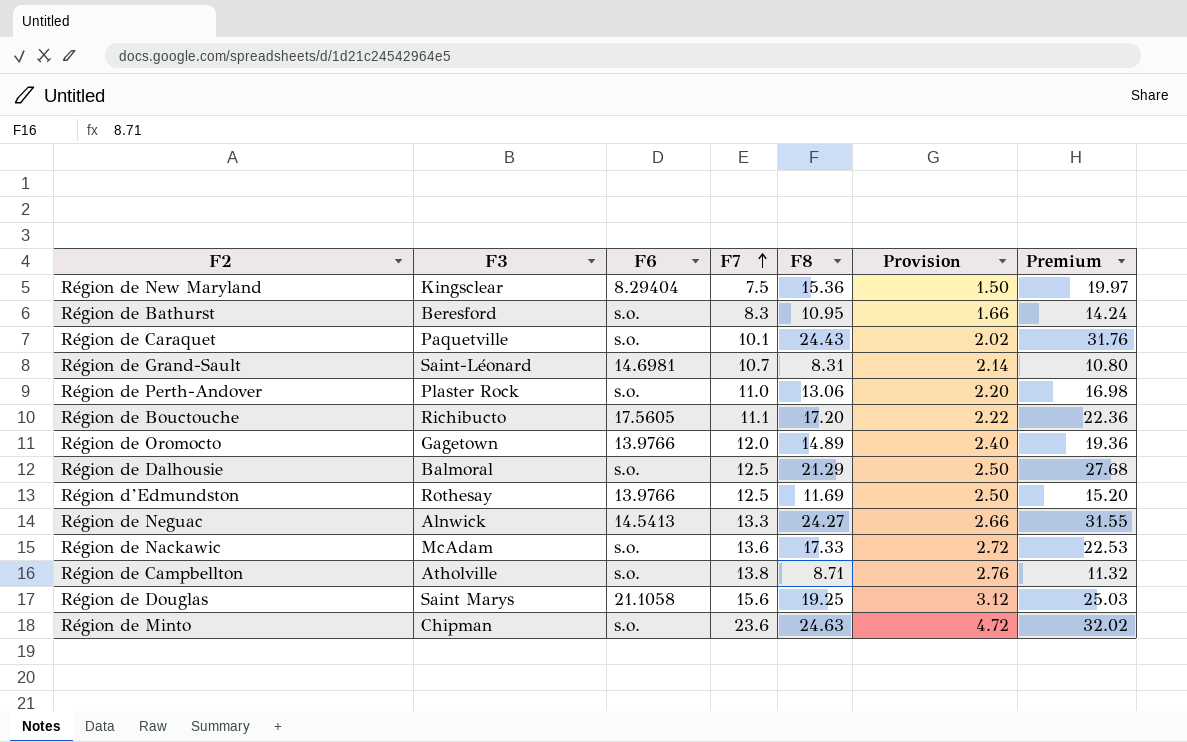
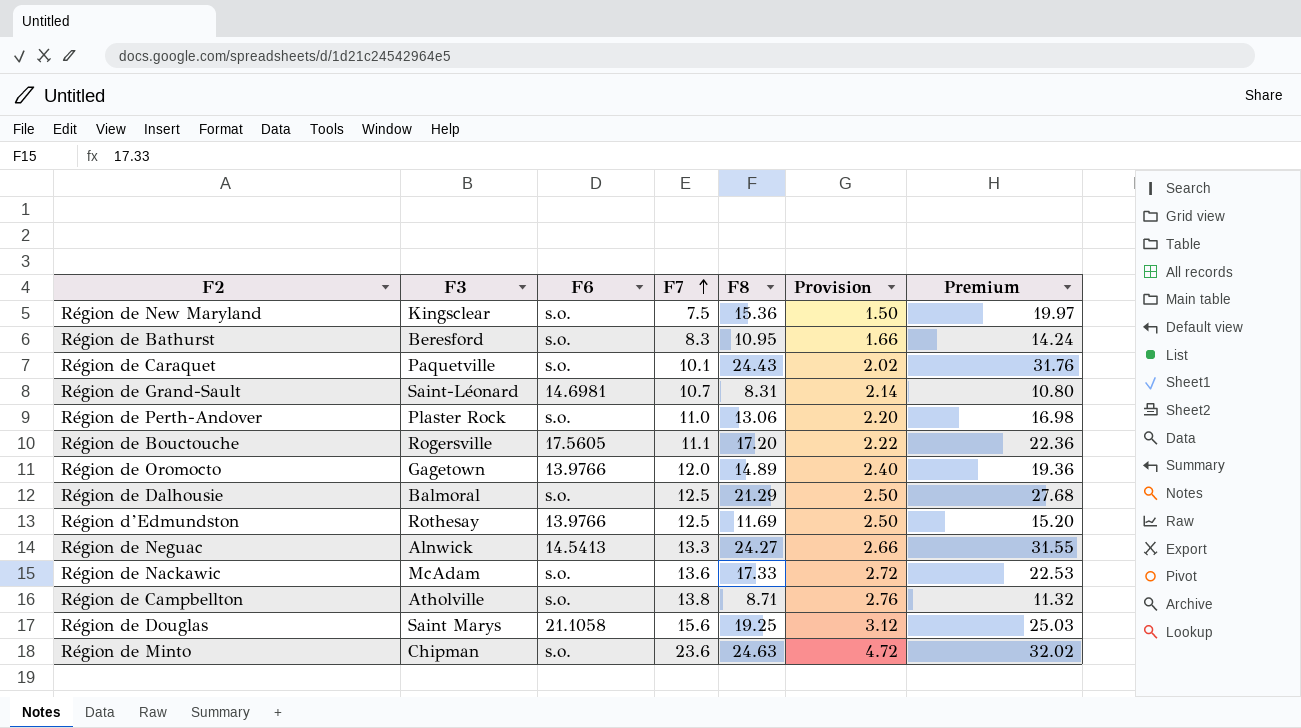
Région de New Maryland | F6: 8.29404 -> s.o.
Région de Bouctouche | F3: Richibucto -> Rogersville

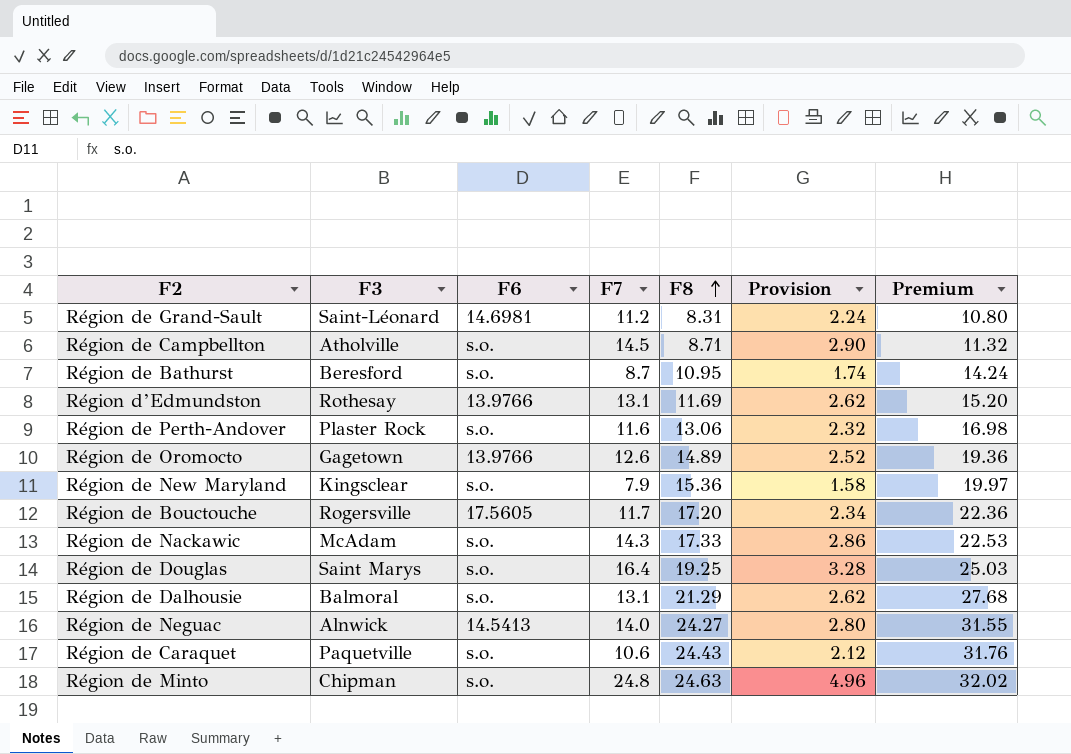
row order: F7 ascending -> F8 ascending
Région de Grand-Sault | F7: 10.7 -> 11.2
Région de Grand-Sault | Provision: 2.14 -> 2.24
Région de Campbellton | F7: 13.8 -> 14.5
Région de Campbellton | Provision: 2.76 -> 2.90
Région de Bathurst | F7: 8.3 -> 8.7
Région de Bathurst | Provision: 1.66 -> 1.74
Région d’Edmundston | F7: 12.5 -> 13.1
Région d’Edmundston | Provision: 2.50 -> 2.62
Région de Perth-Andover | F7: 11.0 -> 11.6
Région de Perth-Andover | Provision: 2.20 -> 2.32
Région de Oromocto | F7: 12.0 -> 12.6
Région de Oromocto | Provision: 2.40 -> 2.52
Région de New Maryland | F7: 7.5 -> 7.9
Région de New Maryland | Provision: 1.50 -> 1.58
Région de Bouctouche | F7: 11.1 -> 11.7
Région de Bouctouche | Provision: 2.22 -> 2.34
Région de Nackawic | F7: 13.6 -> 14.3
Région de Nackawic | Provision: 2.72 -> 2.86
Région de Douglas | F6: 21.1058 -> s.o.
Région de Douglas | F7: 15.6 -> 16.4
Région de Douglas | Provision: 3.12 -> 3.28
Région de Dalhousie | F7: 12.5 -> 13.1
Région de Dalhousie | Provision: 2.50 -> 2.62
Région de Neguac | F7: 13.3 -> 14.0
Région de Neguac | Provision: 2.66 -> 2.80
Région de Caraquet | F7: 10.1 -> 10.6
Région de Caraquet | Provision: 2.02 -> 2.12
Région de Minto | F7: 23.6 -> 24.8
Région de Minto | Provision: 4.72 -> 4.96

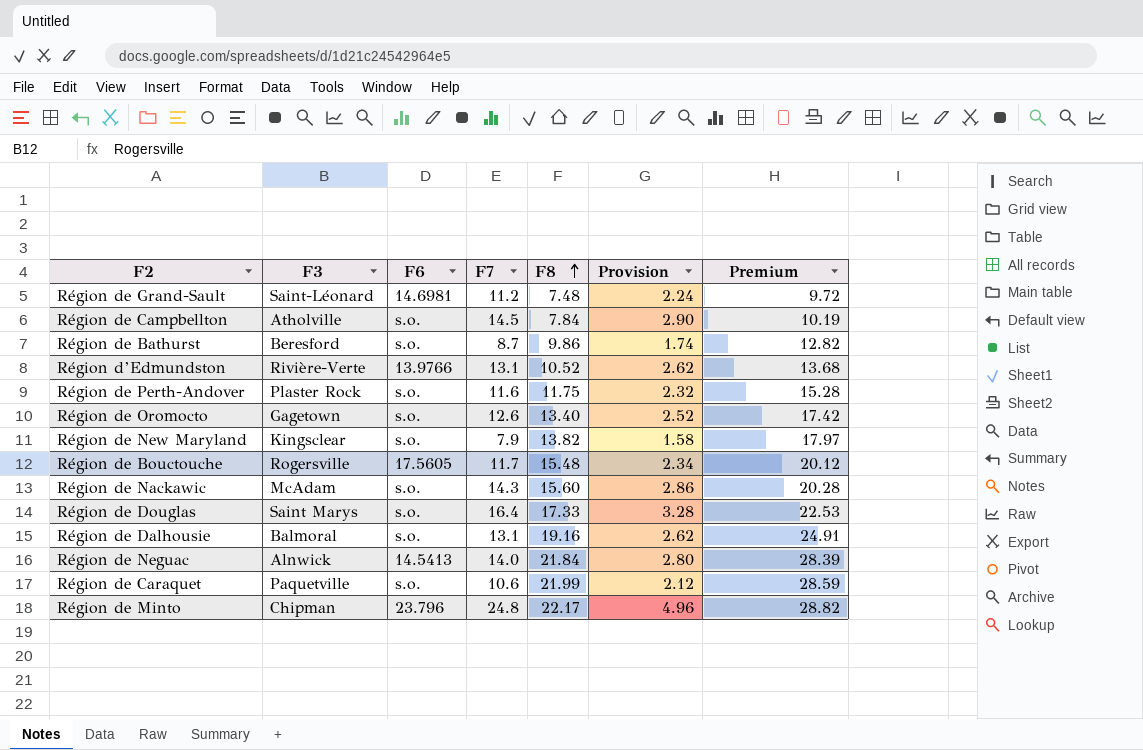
Région de Grand-Sault | F8: 8.31 -> 7.48
Région de Grand-Sault | Premium: 10.80 -> 9.72
Région de Campbellton | F8: 8.71 -> 7.84
Région de Campbellton | Premium: 11.32 -> 10.19
Région de Bathurst | F8: 10.95 -> 9.86
Région de Bathurst | Premium: 14.24 -> 12.82
Région d’Edmundston | F3: Rothesay -> Rivière-Verte
Région d’Edmundston | F8: 11.69 -> 10.52
Région d’Edmundston | Premium: 15.20 -> 13.68
Région de Perth-Andover | F8: 13.06 -> 11.75
Région de Perth-Andover | Premium: 16.98 -> 15.28
Région de Oromocto | F6: 13.9766 -> s.o.
Région de Oromocto | F8: 14.89 -> 13.40
Région de Oromocto | Premium: 19.36 -> 17.42
Région de New Maryland | F8: 15.36 -> 13.82
Région de New Maryland | Premium: 19.97 -> 17.97
Région de Bouctouche | F8: 17.20 -> 15.48
Région de Bouctouche | Premium: 22.36 -> 20.12
Région de Nackawic | F8: 17.33 -> 15.60
Région de Nackawic | Premium: 22.53 -> 20.28
Région de Douglas | F8: 19.25 -> 17.33
Région de Douglas | Premium: 25.03 -> 22.53
Région de Dalhousie | F8: 21.29 -> 19.16
Région de Dalhousie | Premium: 27.68 -> 24.91
Région de Neguac | F8: 24.27 -> 21.84
Région de Neguac | Premium: 31.55 -> 28.39
Région de Caraquet | F8: 24.43 -> 21.99
Région de Caraquet | Premium: 31.76 -> 28.59
Région de Minto | F6: s.o. -> 23.796
Région de Minto | F8: 24.63 -> 22.17
Région de Minto | Premium: 32.02 -> 28.82

